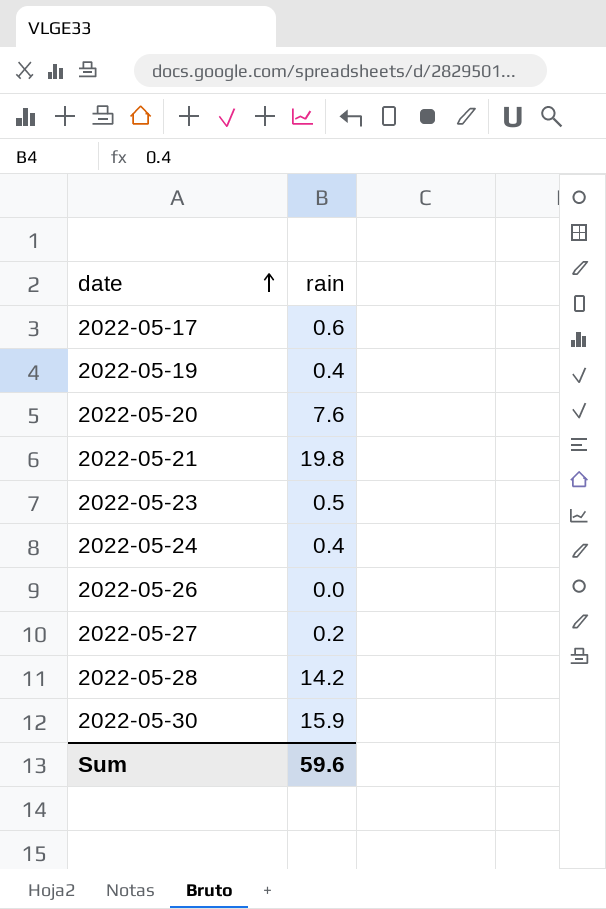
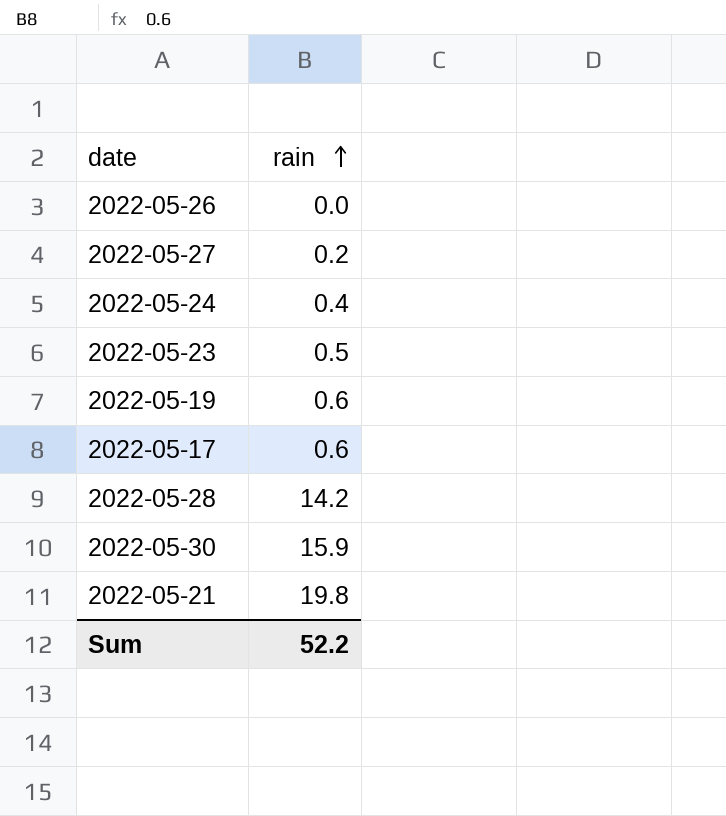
row order: date ascending -> rain ascending
row 2022-05-20: 7.6 -> none
2022-05-19 | rain: 0.4 -> 0.6
Sum | rain: 59.6 -> 52.2

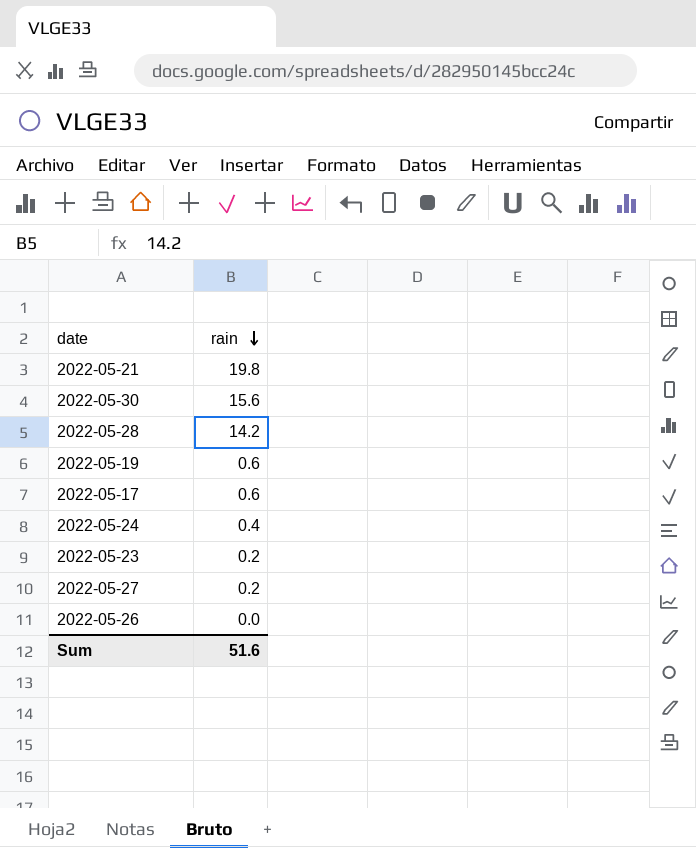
row order: rain ascending -> rain descending
2022-05-30 | rain: 15.9 -> 15.6
2022-05-23 | rain: 0.5 -> 0.2
Sum | rain: 52.2 -> 51.6

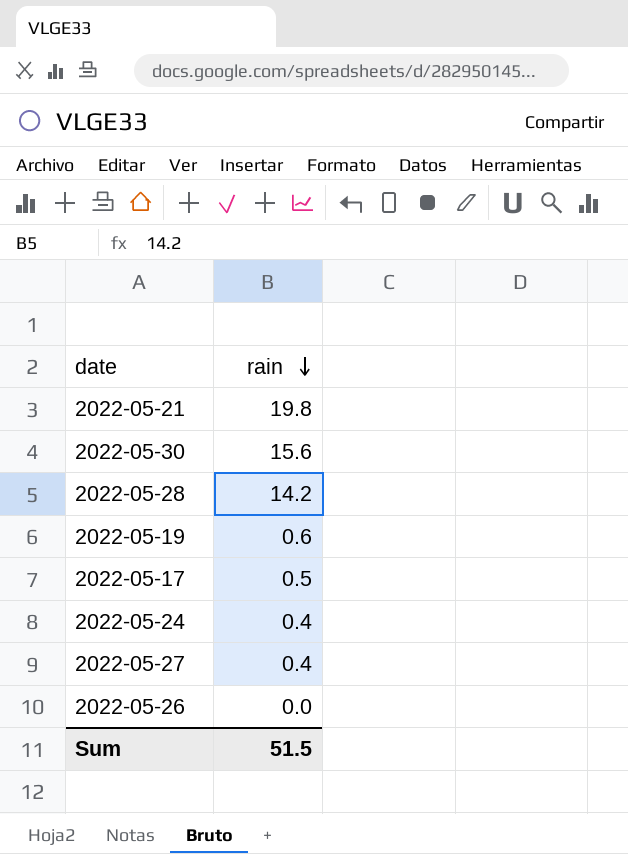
row 2022-05-23: 0.2 -> none
2022-05-17 | rain: 0.6 -> 0.5
2022-05-27 | rain: 0.2 -> 0.4
Sum | rain: 51.6 -> 51.5

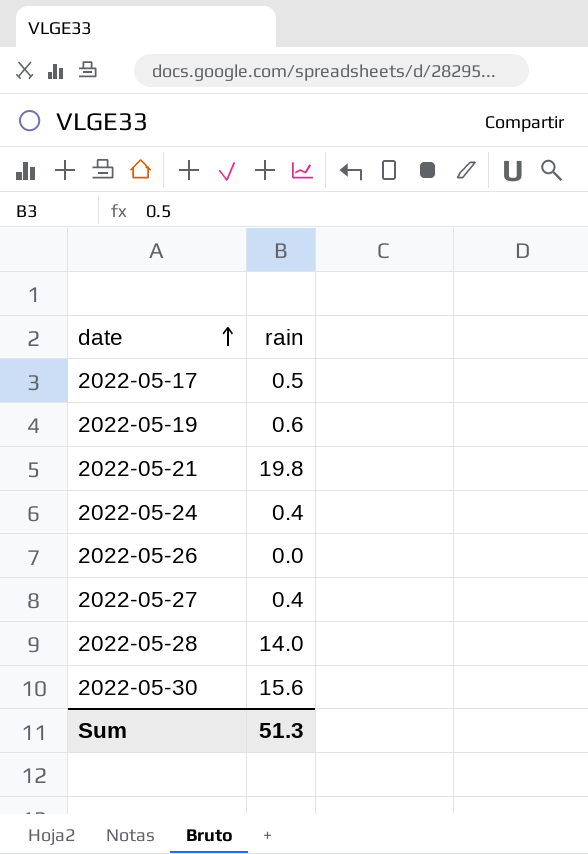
row order: rain descending -> date ascending
2022-05-28 | rain: 14.2 -> 14.0
Sum | rain: 51.5 -> 51.3

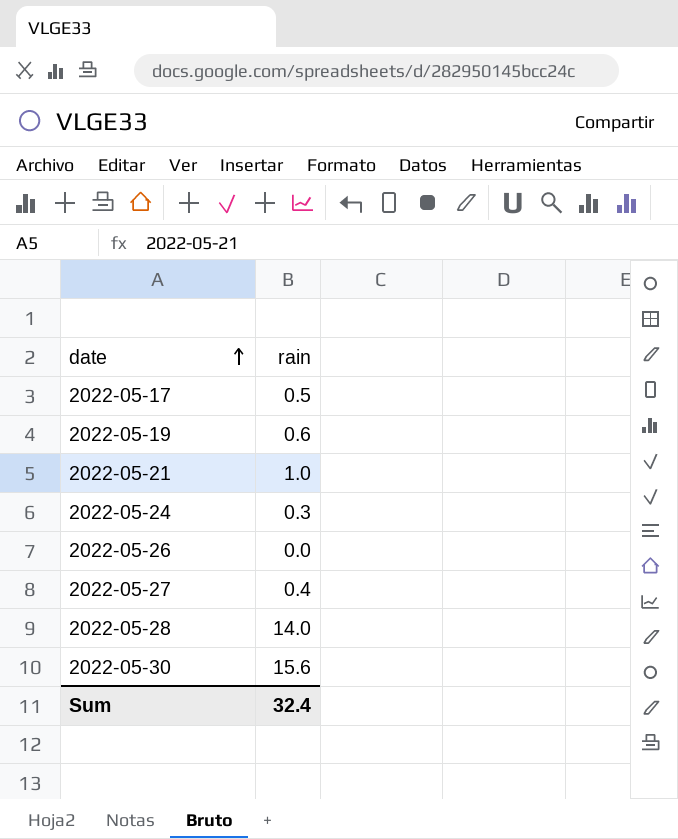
2022-05-21 | rain: 19.8 -> 1.0
2022-05-24 | rain: 0.4 -> 0.3
Sum | rain: 51.3 -> 32.4

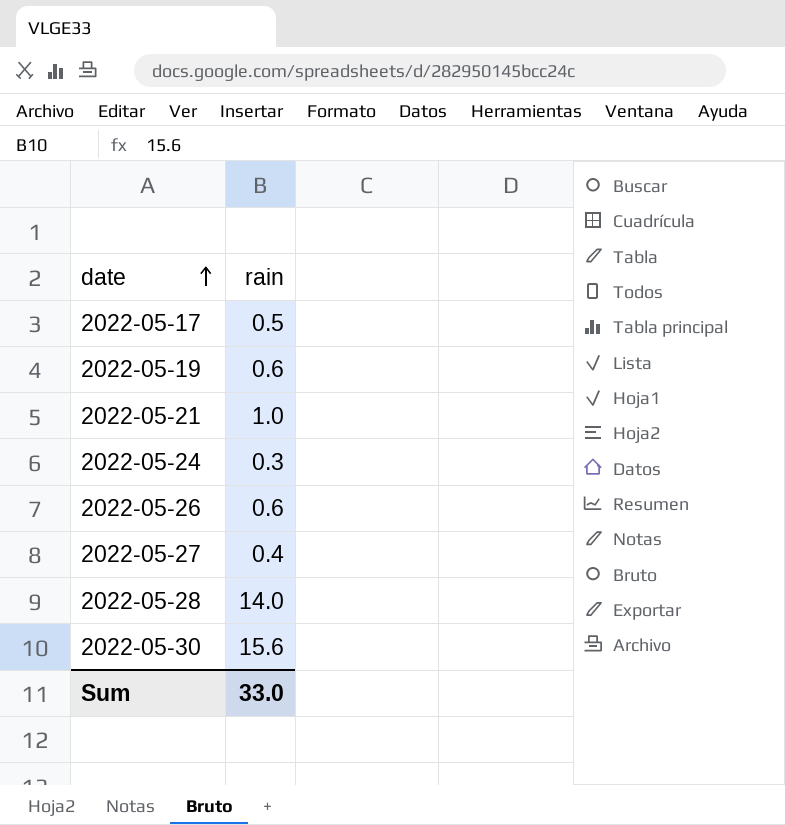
2022-05-26 | rain: 0.0 -> 0.6
Sum | rain: 32.4 -> 33.0

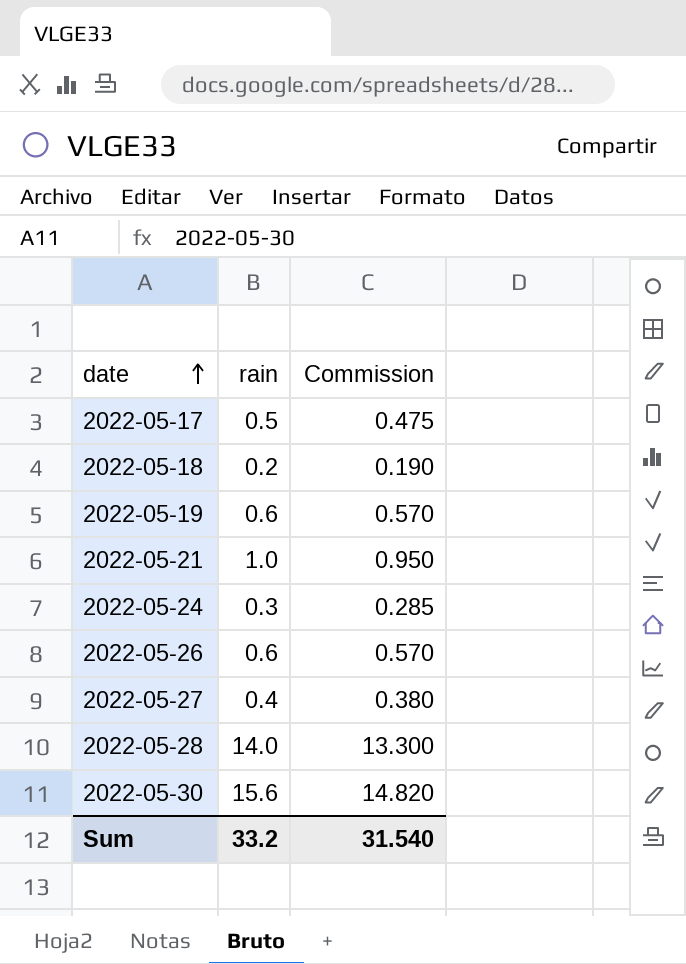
column Commission | formula: none -> [rain] * 0.95
row 2022-05-18: none -> 0.2 | 0.190
Sum | rain: 33.0 -> 33.2

